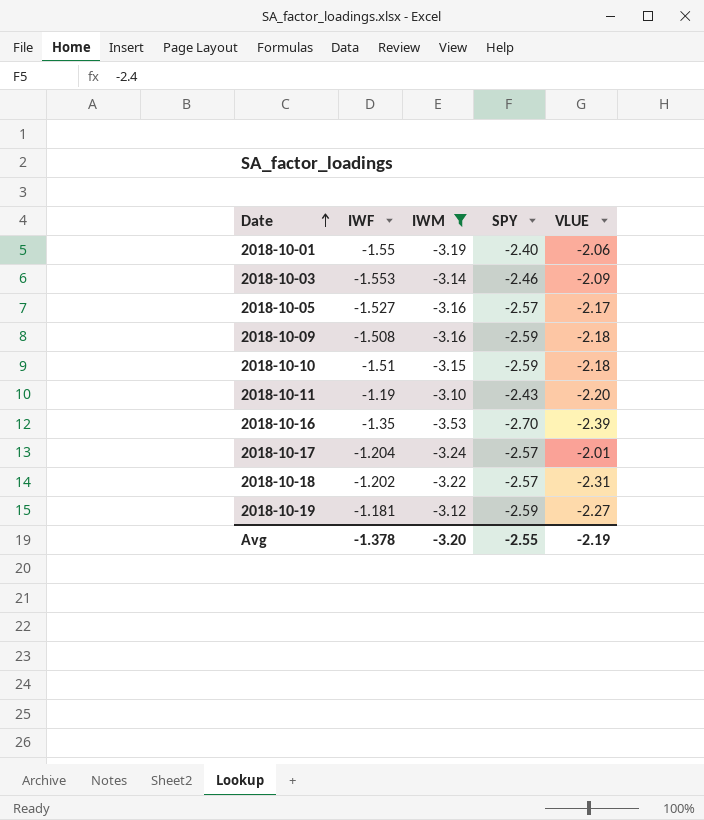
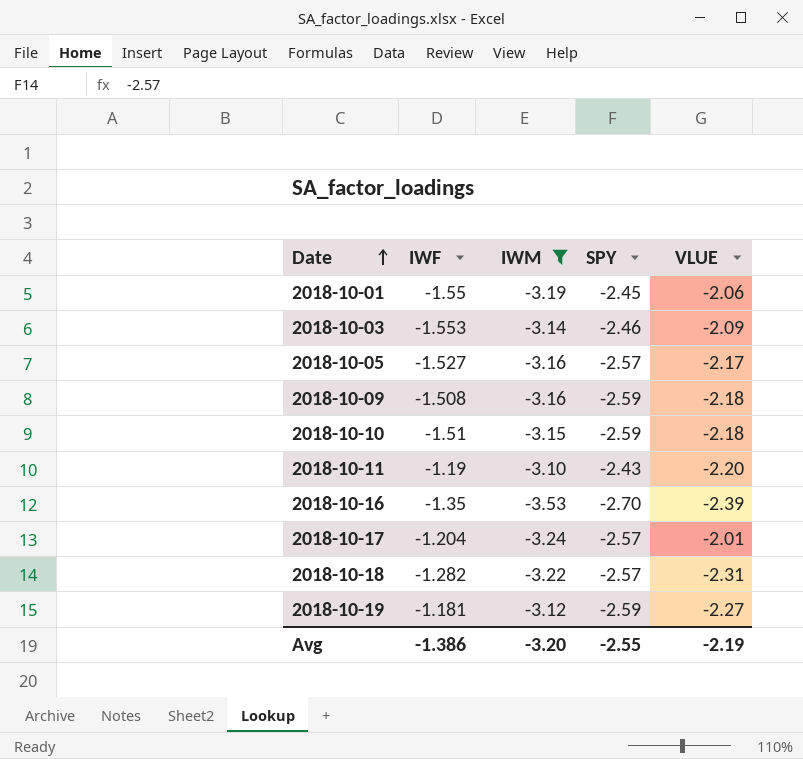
2018-10-01 | SPY: -2.40 -> -2.45
2018-10-18 | IWF: -1.202 -> -1.282
Avg | IWF: -1.378 -> -1.386

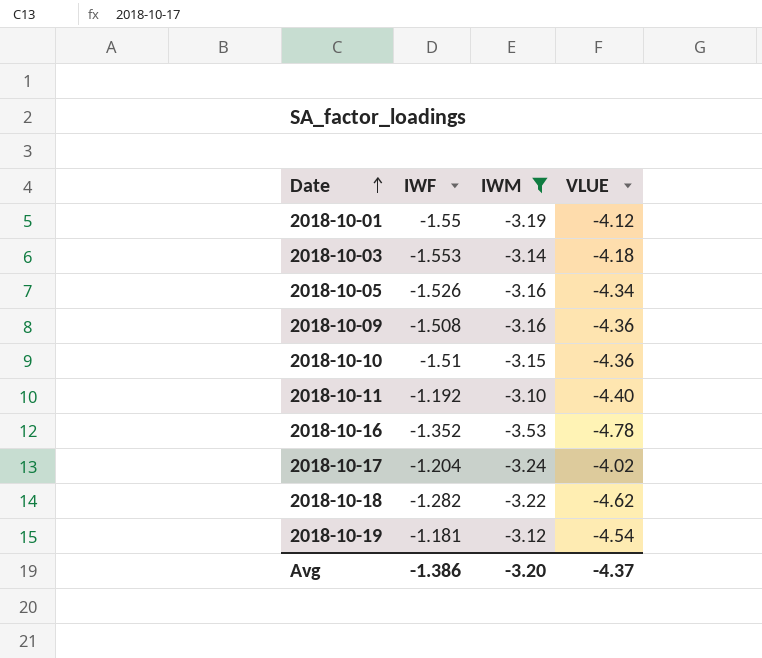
column SPY | position: 4 -> none
2018-10-01 | VLUE: -2.06 -> -4.12
2018-10-03 | VLUE: -2.09 -> -4.18
2018-10-05 | IWF: -1.527 -> -1.526
2018-10-05 | VLUE: -2.17 -> -4.34
2018-10-09 | VLUE: -2.18 -> -4.36
2018-10-10 | VLUE: -2.18 -> -4.36
2018-10-11 | IWF: -1.19 -> -1.192
2018-10-11 | VLUE: -2.20 -> -4.40
2018-10-16 | IWF: -1.35 -> -1.352
2018-10-16 | VLUE: -2.39 -> -4.78
2018-10-17 | VLUE: -2.01 -> -4.02
2018-10-18 | VLUE: -2.31 -> -4.62
2018-10-19 | VLUE: -2.27 -> -4.54
Avg | VLUE: -2.19 -> -4.37

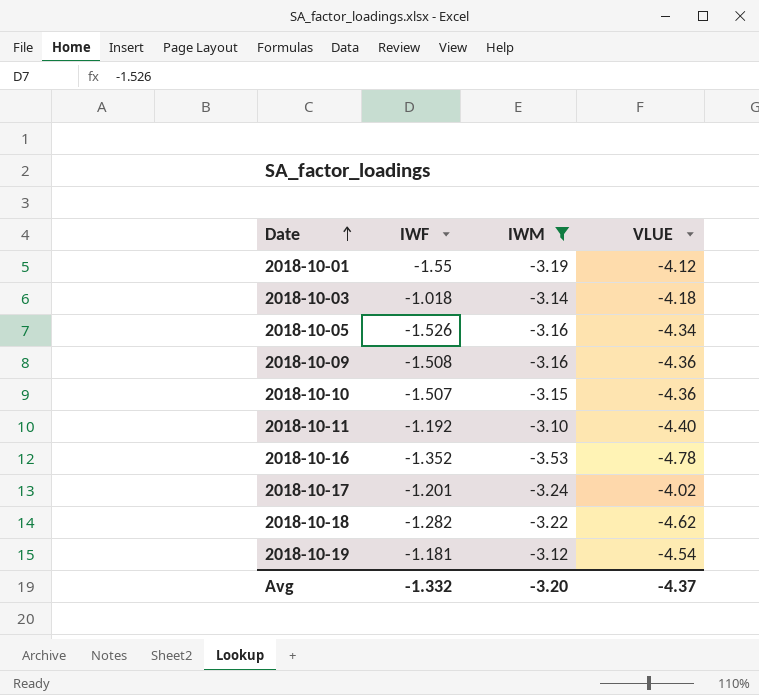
2018-10-03 | IWF: -1.553 -> -1.018
2018-10-10 | IWF: -1.51 -> -1.507
2018-10-17 | IWF: -1.204 -> -1.201
Avg | IWF: -1.386 -> -1.332

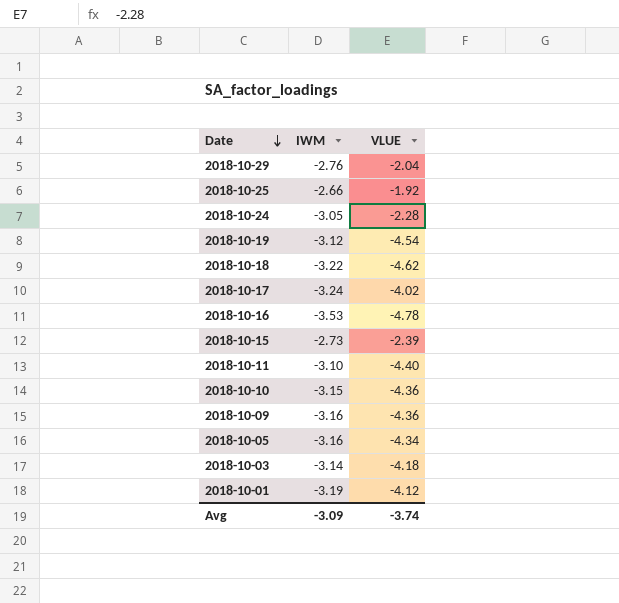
filter: IWM <= -3.10 -> none
row order: Date ascending -> Date descending
column IWF | position: 2 -> none
Avg | IWM: -3.20 -> -3.09
Avg | VLUE: -4.37 -> -3.74

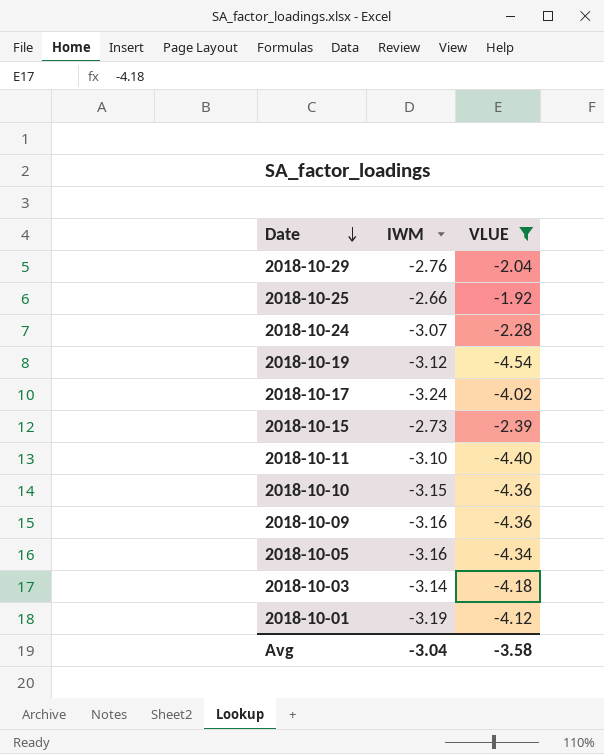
filter: none -> VLUE >= -4.54
2018-10-24 | IWM: -3.05 -> -3.07
Avg | IWM: -3.09 -> -3.04
Avg | VLUE: -3.74 -> -3.58

